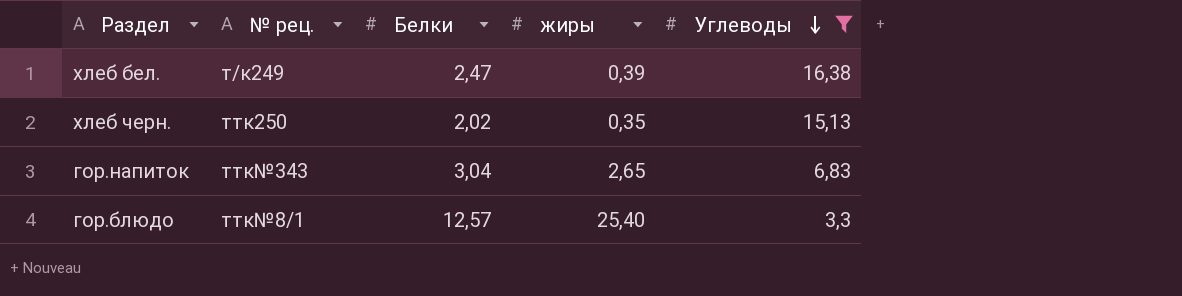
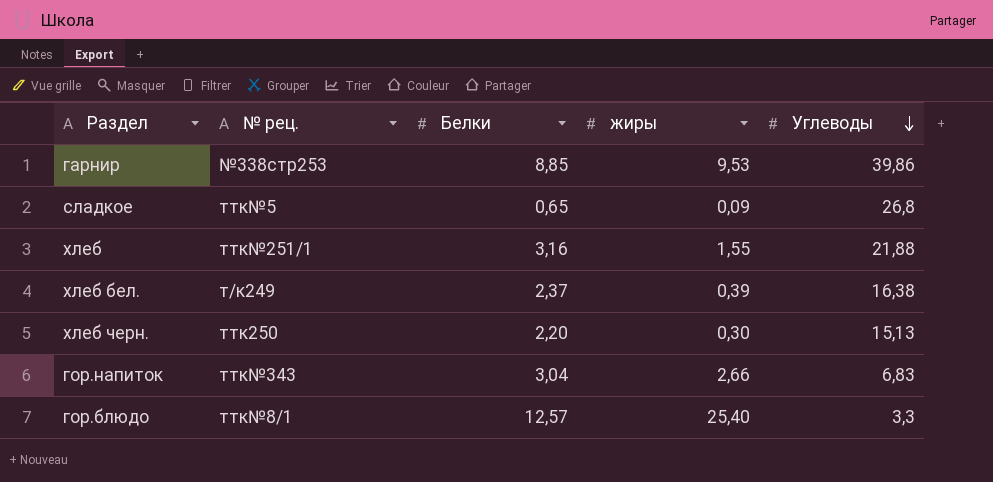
filter: Углеводы <= 16,38 -> none
хлеб бел. | Белки: 2,47 -> 2,37
хлеб черн. | Белки: 2,02 -> 2,20
хлеб черн. | жиры: 0,35 -> 0,30
гор.напиток | жиры: 2,65 -> 2,66

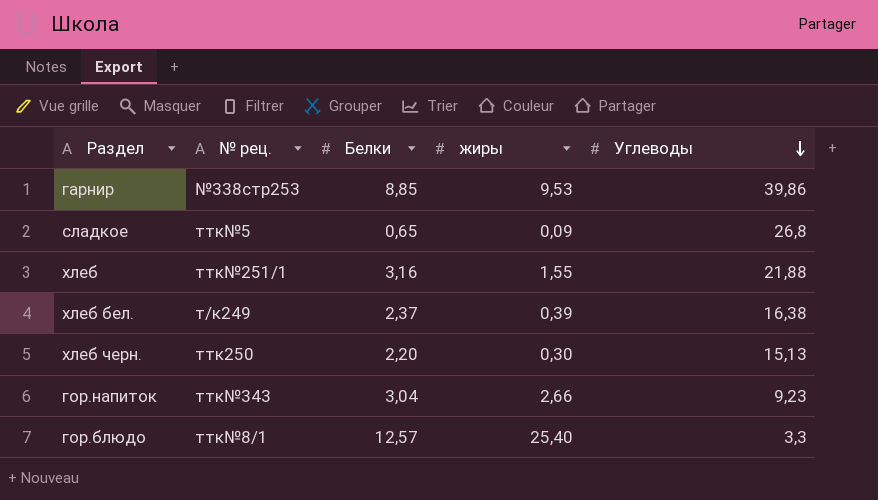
гор.напиток | Углеводы: 6,83 -> 9,23

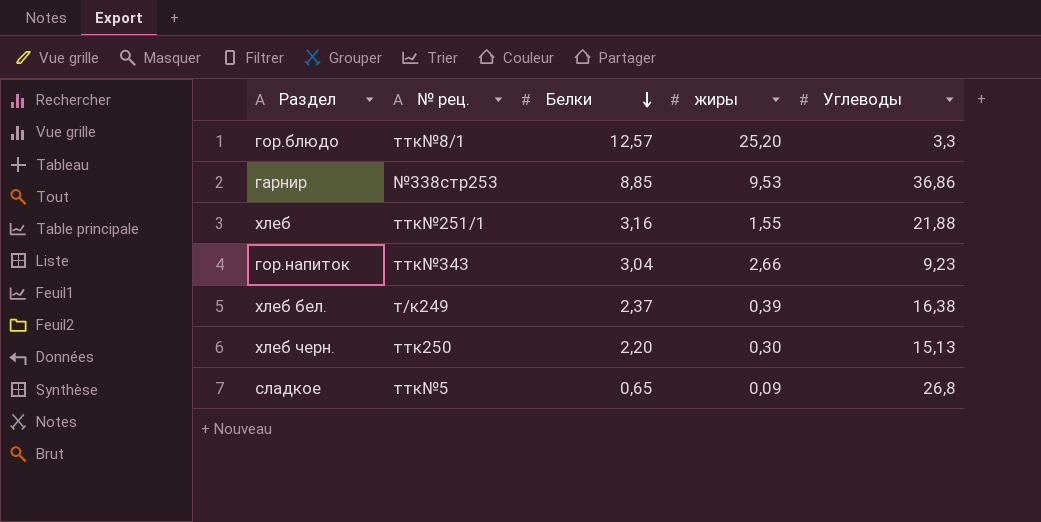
row order: Углеводы descending -> Белки descending
гор.блюдо | жиры: 25,40 -> 25,20
гарнир | Углеводы: 39,86 -> 36,86

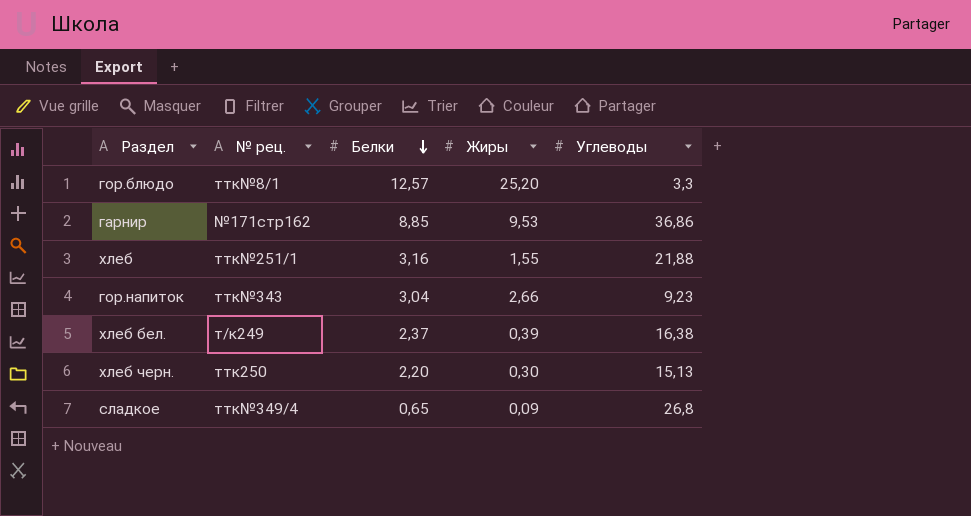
column name: жиры -> Жиры
гарнир | № рец.: №338стр253 -> №171стр162
сладкое | № рец.: ттк№5 -> ттк№349/4

